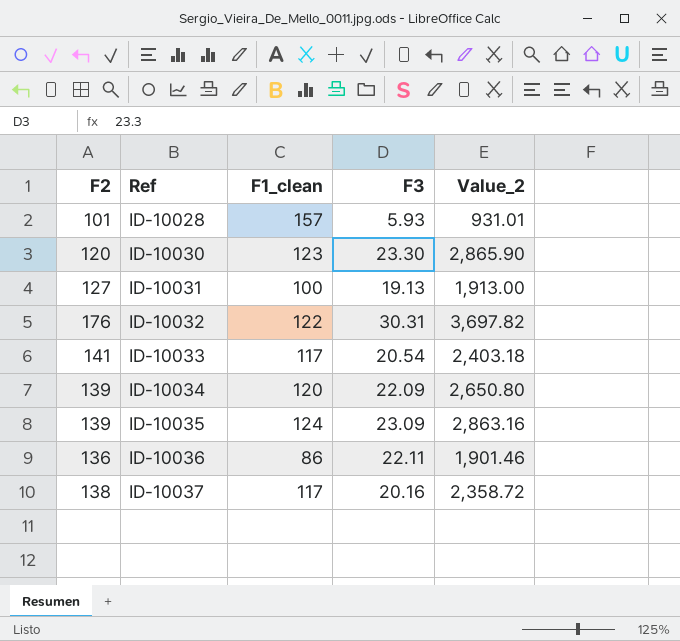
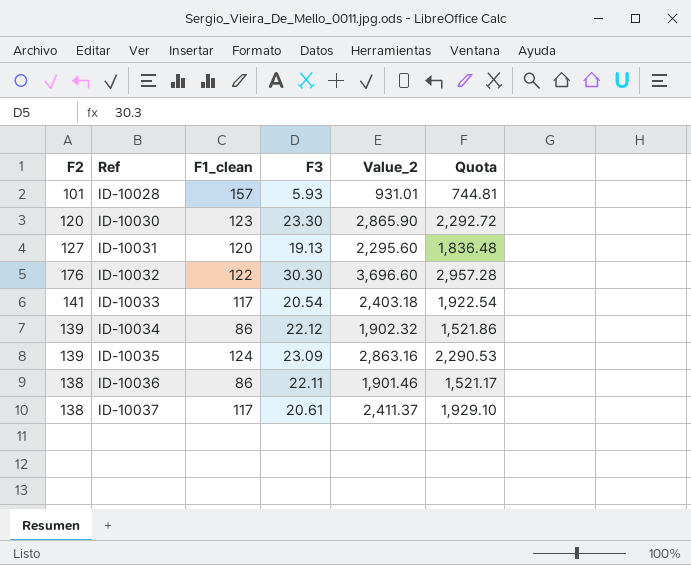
column Quota | formula: none -> [Value_2] * 0.8
ID-10031 | F1_clean: 100 -> 120
ID-10031 | Value_2: 1,913.00 -> 2,295.60
ID-10032 | F3: 30.31 -> 30.30
ID-10032 | Value_2: 3,697.82 -> 3,696.60
ID-10034 | F1_clean: 120 -> 86
ID-10034 | F3: 22.09 -> 22.12
ID-10034 | Value_2: 2,650.80 -> 1,902.32
ID-10036 | F2: 136 -> 138
ID-10037 | F3: 20.16 -> 20.61
ID-10037 | Value_2: 2,358.72 -> 2,411.37

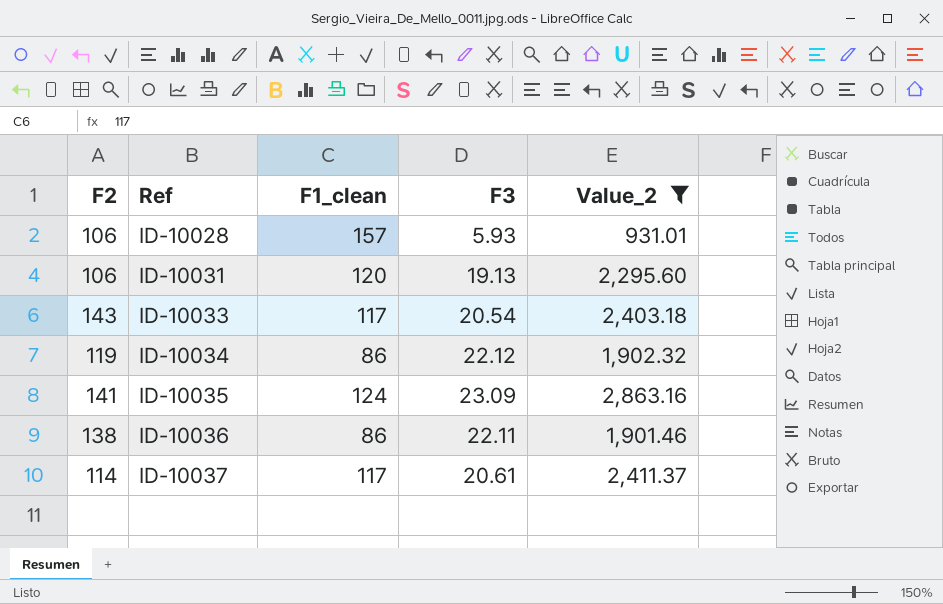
filter: none -> Value_2 <= 2,863.16
column Quota | formula: [Value_2] * 0.8 -> none
ID-10028 | F2: 101 -> 106
ID-10031 | F2: 127 -> 106
ID-10033 | F2: 141 -> 143
ID-10034 | F2: 139 -> 119
ID-10035 | F2: 139 -> 141
ID-10037 | F2: 138 -> 114

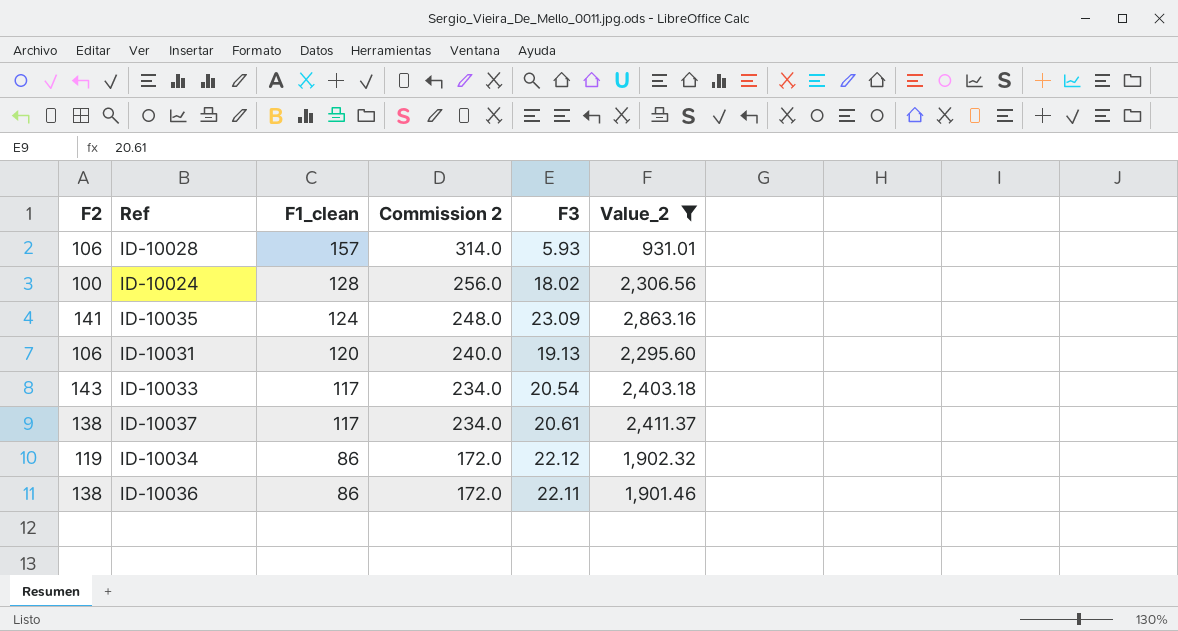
row order: Ref ascending -> F1_clean descending
column Commission 2 | formula: none -> [F1_clean] * 2
row ID-10024: none -> 100 | 128 | 256.0 | 18.02 | 2,306.56
ID-10037 | F2: 114 -> 138

